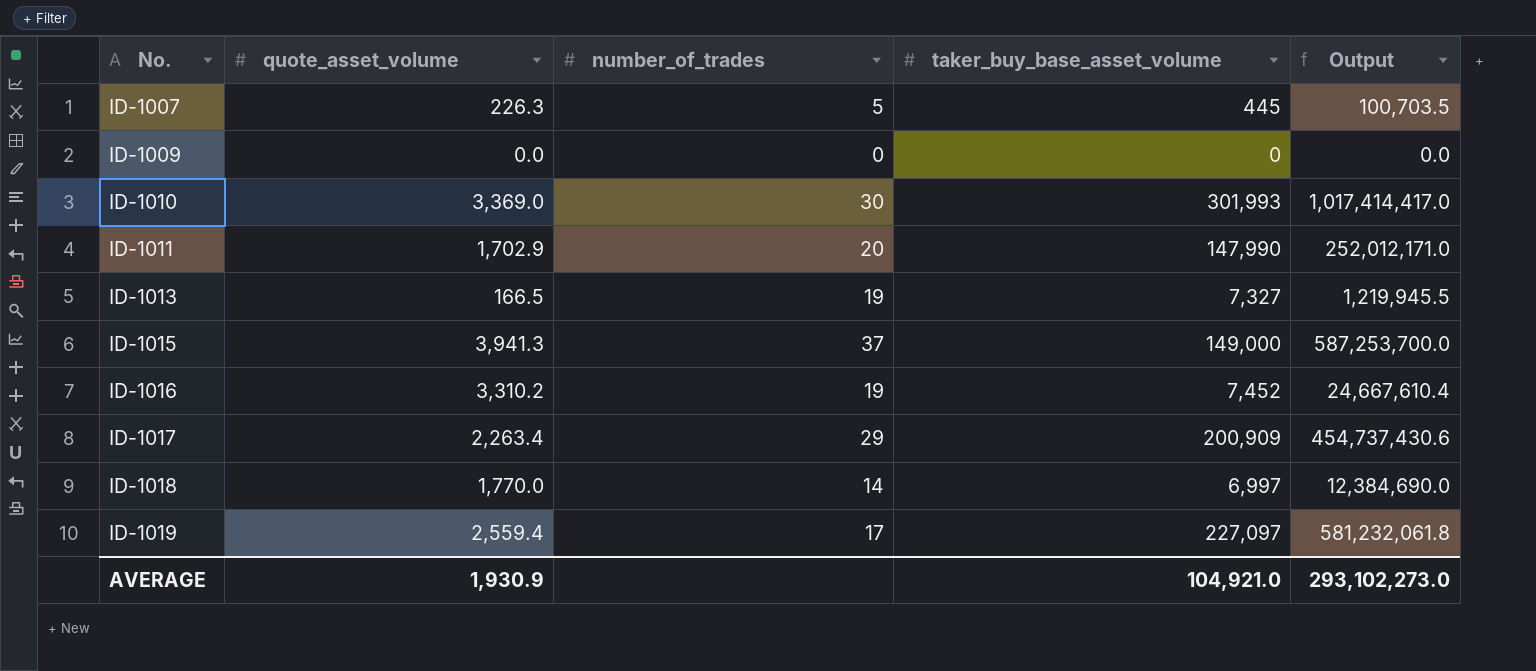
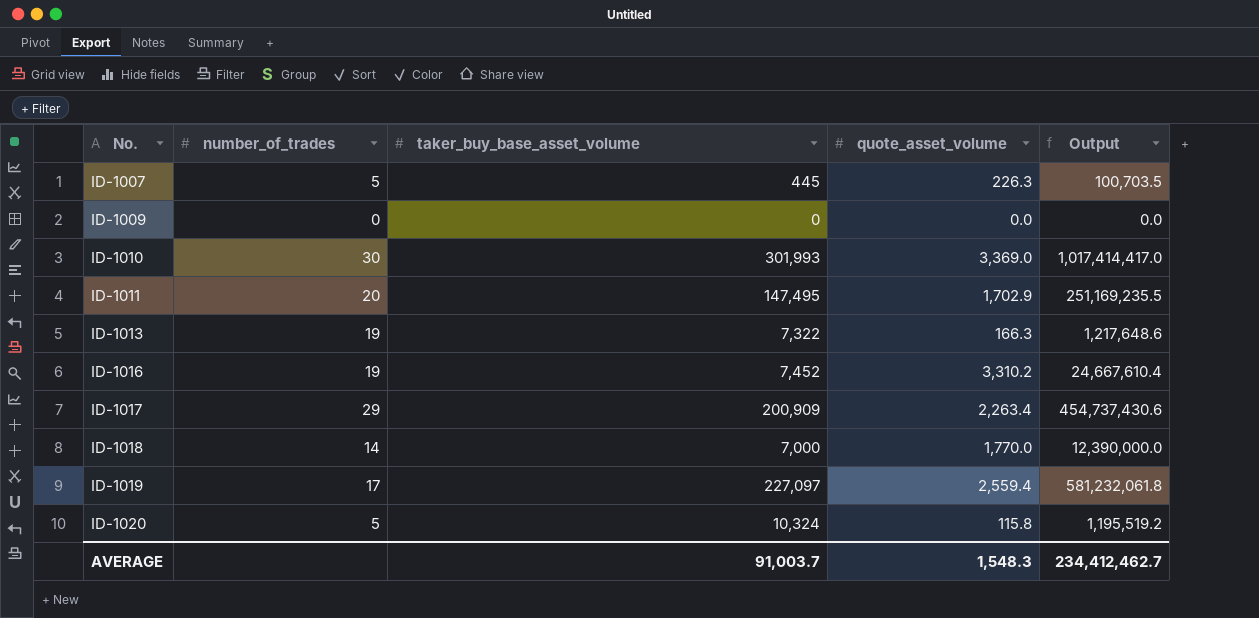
column quote_asset_volume | position: 2 -> 4
row ID-1015: 3,941.3 | 37 | 149,000 | 587,253,700.0 -> none
ID-1011 | taker_buy_base_asset_volume: 147,990 -> 147,495
ID-1011 | Output: 252,012,171.0 -> 251,169,235.5
ID-1013 | taker_buy_base_asset_volume: 7,327 -> 7,322
ID-1013 | quote_asset_volume: 166.5 -> 166.3
ID-1013 | Output: 1,219,945.5 -> 1,217,648.6
ID-1018 | taker_buy_base_asset_volume: 6,997 -> 7,000
ID-1018 | Output: 12,384,690.0 -> 12,390,000.0
row ID-1020: none -> 5 | 10,324 | 115.8 | 1,195,519.2
AVERAGE | taker_buy_base_asset_volume: 104,921.0 -> 91,003.7
AVERAGE | quote_asset_volume: 1,930.9 -> 1,548.3
AVERAGE | Output: 293,102,273.0 -> 234,412,462.7

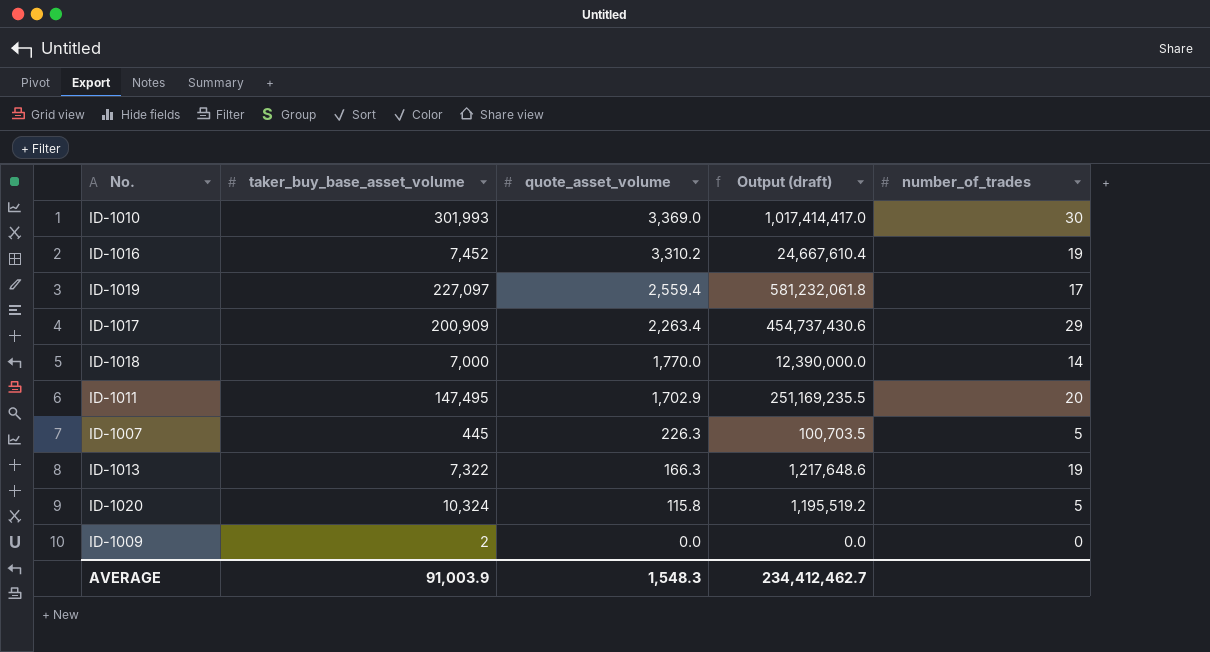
row order: No. ascending -> quote_asset_volume descending
column name: Output -> Output (draft)
column number_of_trades | position: 2 -> 5
ID-1009 | taker_buy_base_asset_volume: 0 -> 2
AVERAGE | taker_buy_base_asset_volume: 91,003.7 -> 91,003.9

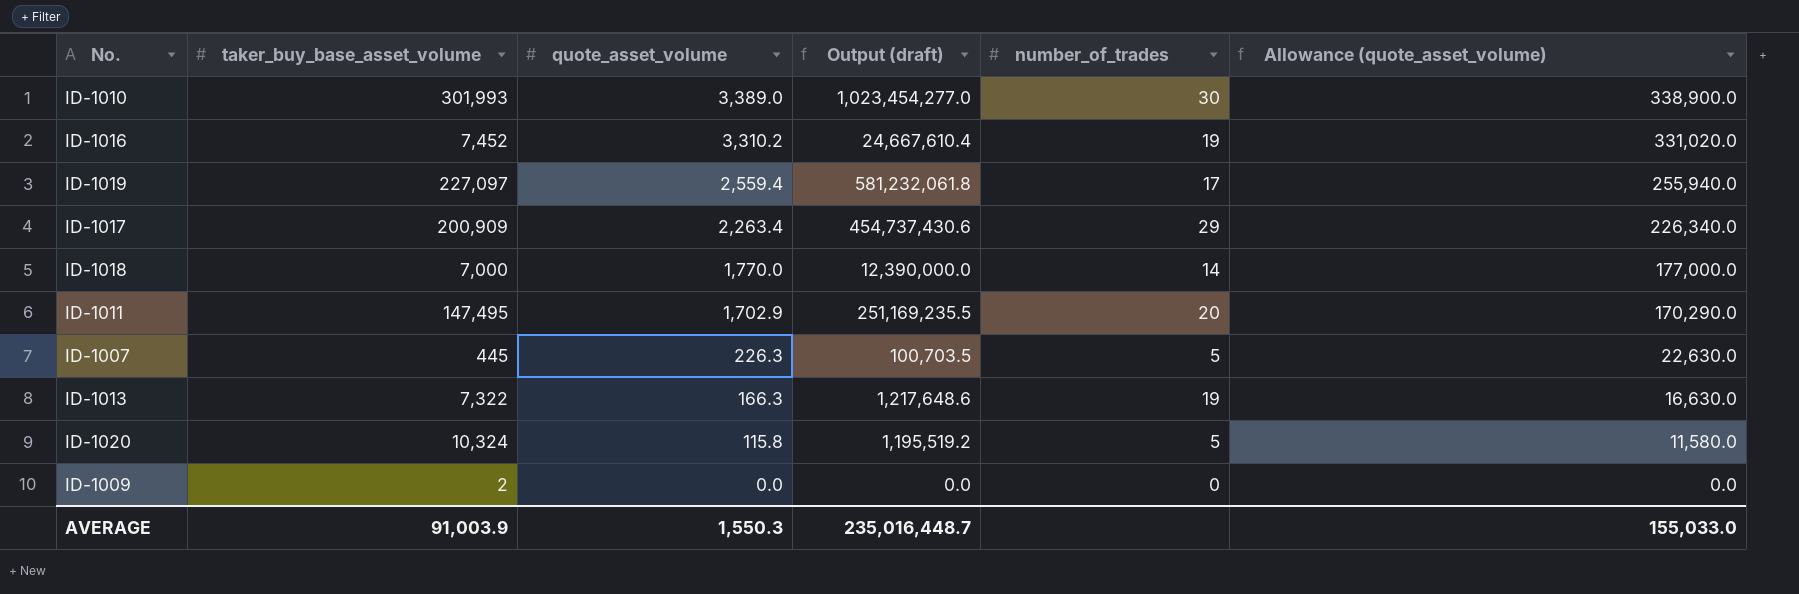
column Allowance (quote_asset_volume) | formula: none -> [quote_asset_volume] * 100
ID-1010 | quote_asset_volume: 3,369.0 -> 3,389.0
ID-1010 | Output (draft): 1,017,414,417.0 -> 1,023,454,277.0
AVERAGE | quote_asset_volume: 1,548.3 -> 1,550.3
AVERAGE | Output (draft): 234,412,462.7 -> 235,016,448.7

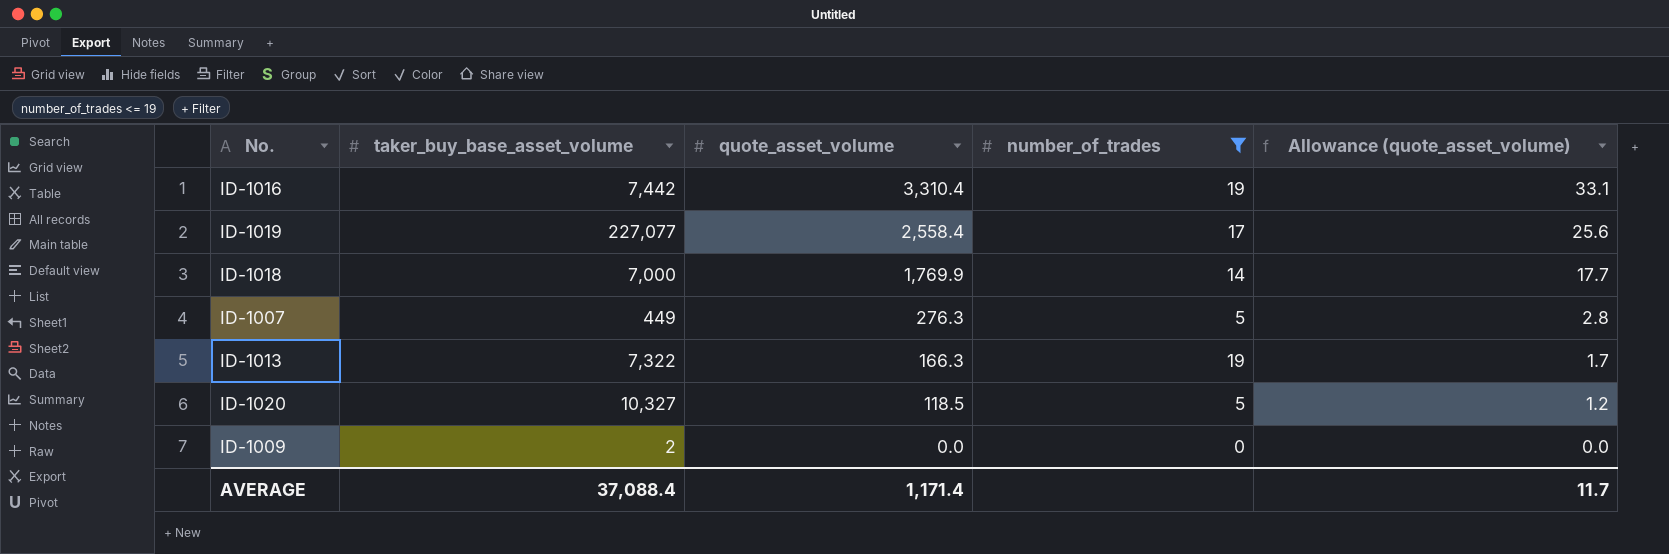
filter: none -> number_of_trades <= 19
column Output (draft) | formula: [taker_buy_base_asset_volume] * [quote_asset_volume] -> none
column Allowance (quote_asset_volume) | formula: [quote_asset_volume] * 100 -> [quote_asset_volume] * 0.01
ID-1016 | taker_buy_base_asset_volume: 7,452 -> 7,442
ID-1016 | quote_asset_volume: 3,310.2 -> 3,310.4
ID-1019 | taker_buy_base_asset_volume: 227,097 -> 227,077
ID-1019 | quote_asset_volume: 2,559.4 -> 2,558.4
ID-1018 | quote_asset_volume: 1,770.0 -> 1,769.9
ID-1007 | taker_buy_base_asset_volume: 445 -> 449
ID-1007 | quote_asset_volume: 226.3 -> 276.3
ID-1020 | taker_buy_base_asset_volume: 10,324 -> 10,327
ID-1020 | quote_asset_volume: 115.8 -> 118.5
AVERAGE | taker_buy_base_asset_volume: 91,003.9 -> 37,088.4
AVERAGE | quote_asset_volume: 1,550.3 -> 1,171.4
AVERAGE | Allowance (quote_asset_volume): 155,033.0 -> 11.7

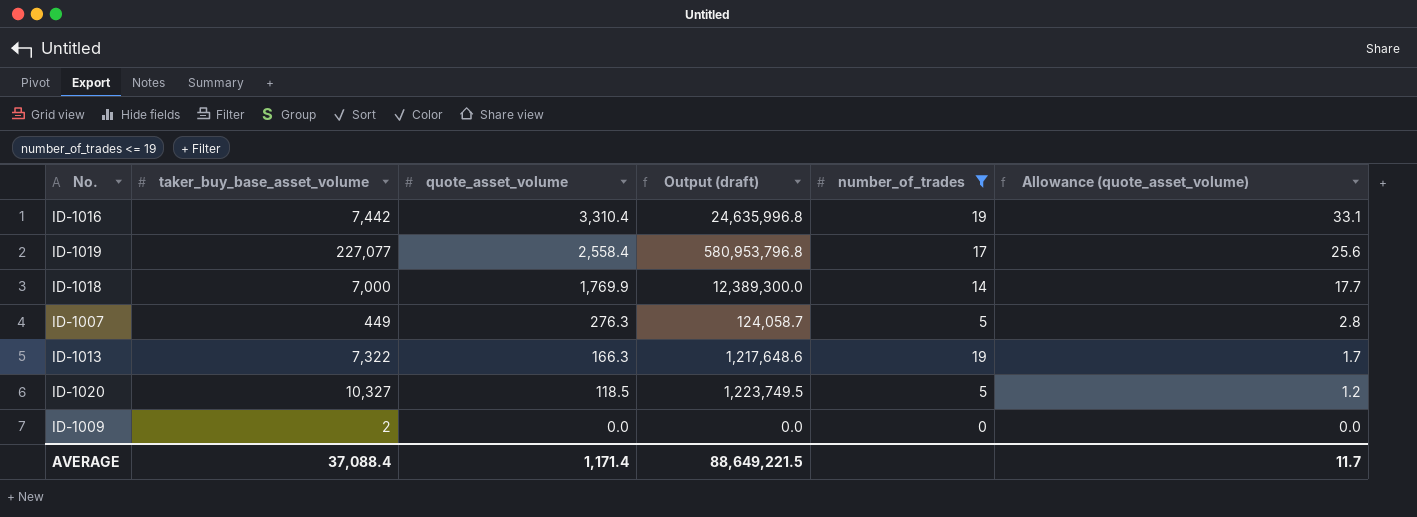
column Output (draft) | formula: none -> [taker_buy_base_asset_volume] * [quote_asset_volume]

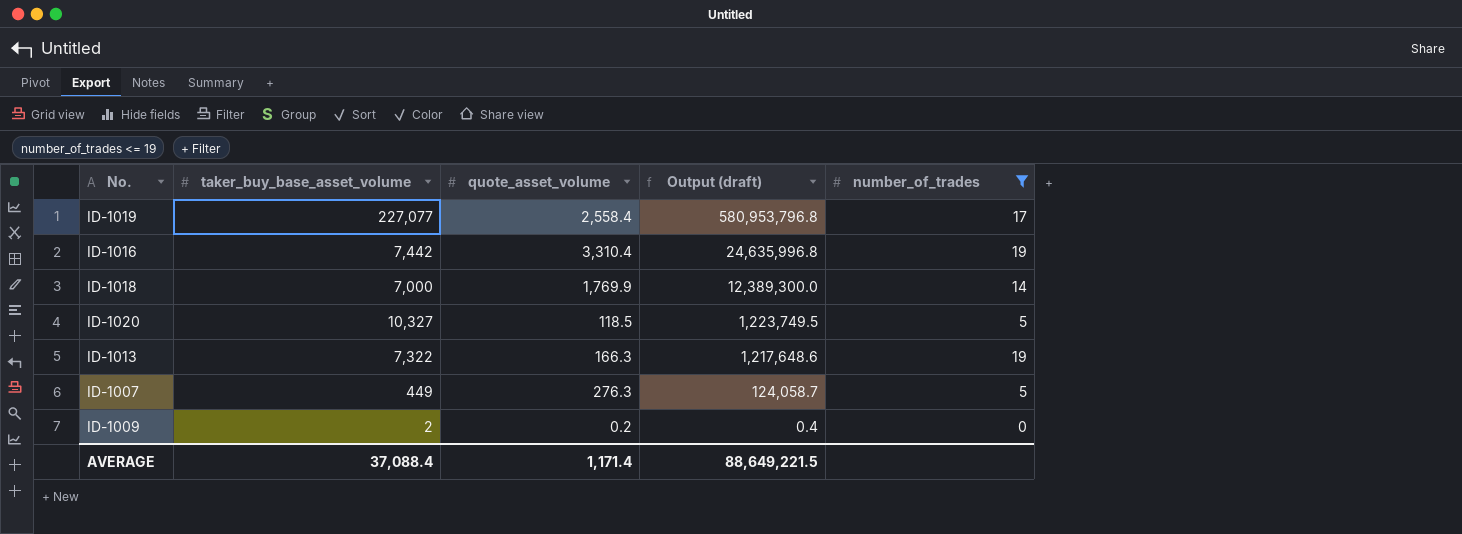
row order: quote_asset_volume descending -> Output (draft) descending
column Allowance (quote_asset_volume) | formula: [quote_asset_volume] * 0.01 -> none
ID-1009 | quote_asset_volume: 0.0 -> 0.2
ID-1009 | Output (draft): 0.0 -> 0.4

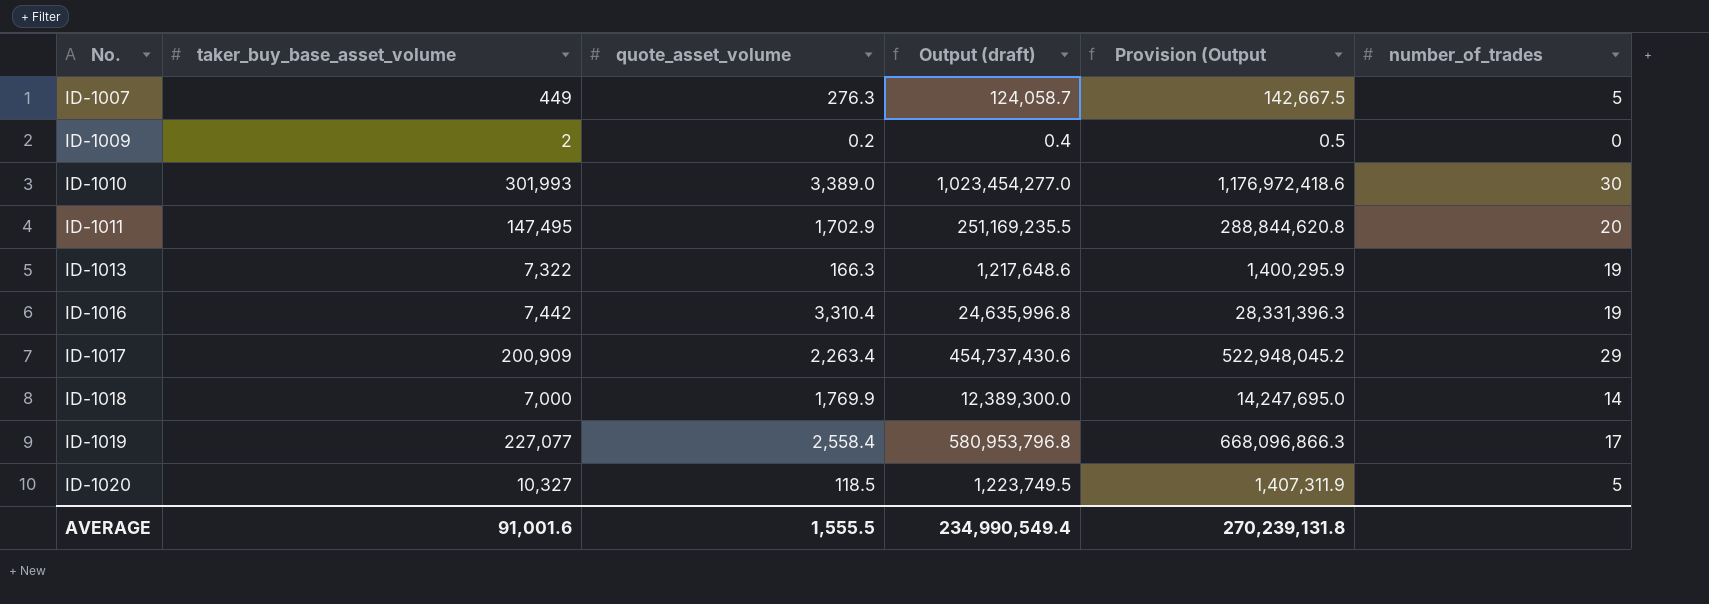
filter: number_of_trades <= 19 -> none
row order: Output (draft) descending -> No. ascending
column Provision (Output | formula: none -> [Output (draft)] * 1.15
AVERAGE | taker_buy_base_asset_volume: 37,088.4 -> 91,001.6
AVERAGE | quote_asset_volume: 1,171.4 -> 1,555.5
AVERAGE | Output (draft): 88,649,221.5 -> 234,990,549.4

